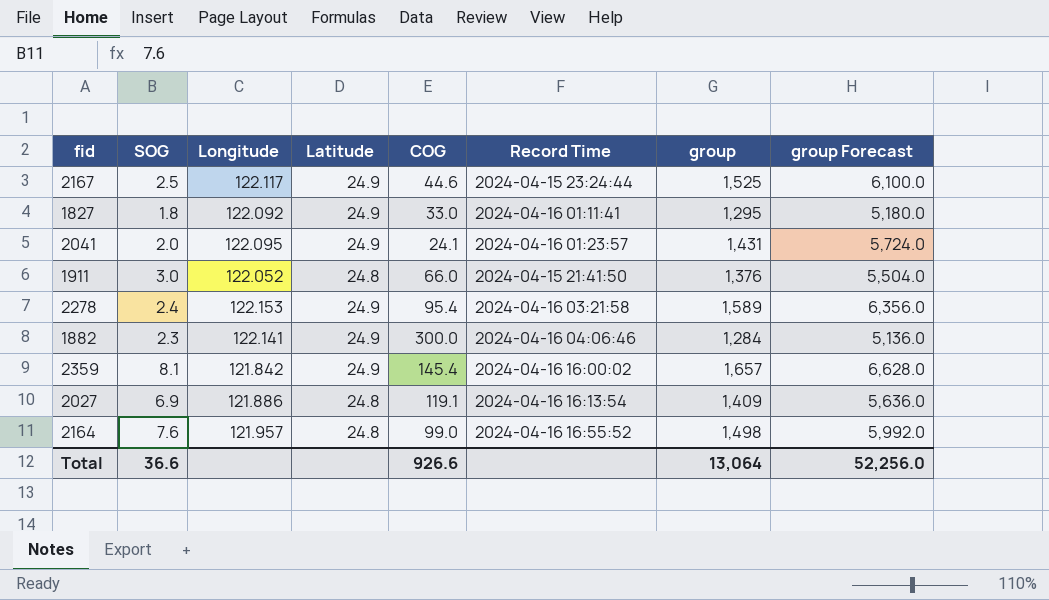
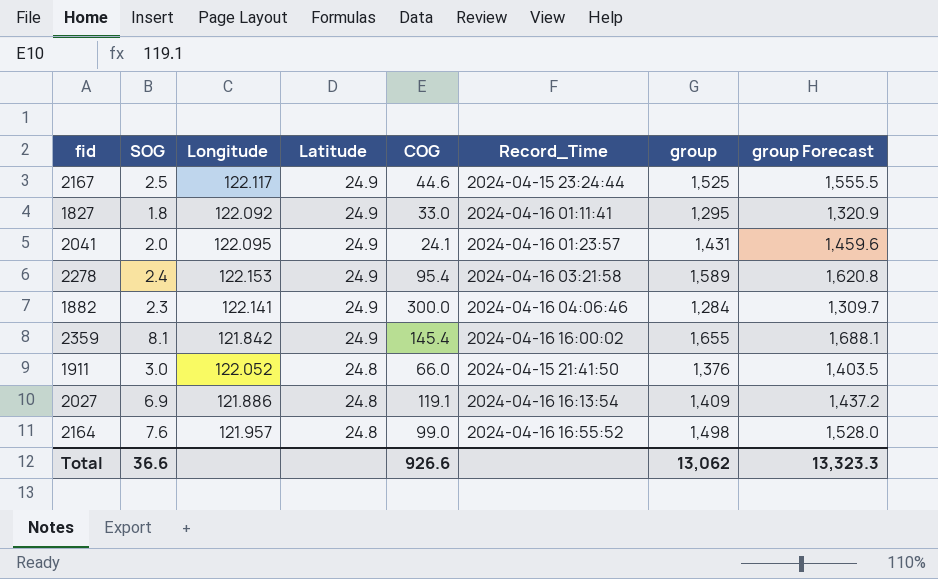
row order: none -> Latitude descending
column name: Record Time -> Record_Time
column group Forecast | formula: [group] * 4 -> [group] * 1.02
2359 | group: 1,657 -> 1,655
Total | group: 13,064 -> 13,062
Total | group Forecast: 52,256.0 -> 13,323.3

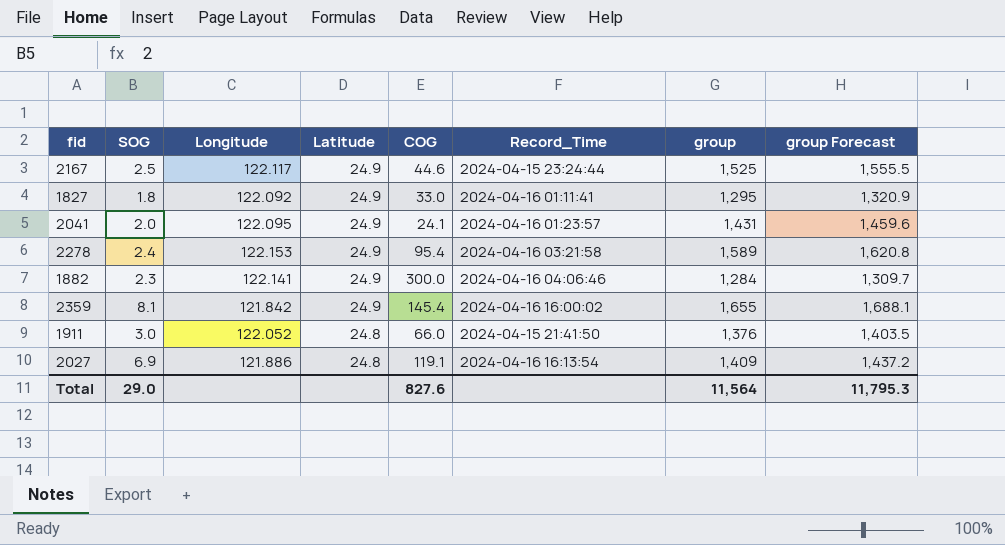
row 2164: 7.6 | 121.957 | 24.8 | 99.0 | 2024-04-16 16:55:52 | 1,498 | 1,528.0 -> none
Total | SOG: 36.6 -> 29.0
Total | COG: 926.6 -> 827.6
Total | group: 13,062 -> 11,564
Total | group Forecast: 13,323.3 -> 11,795.3

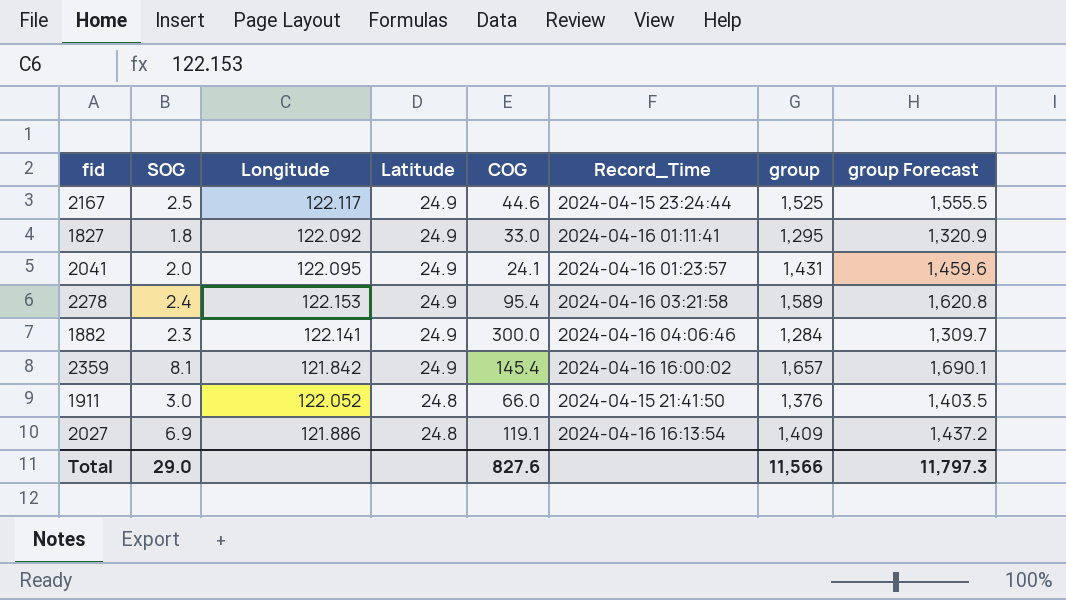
2359 | group: 1,655 -> 1,657
2359 | group Forecast: 1,688.1 -> 1,690.1
Total | group: 11,564 -> 11,566
Total | group Forecast: 11,795.3 -> 11,797.3

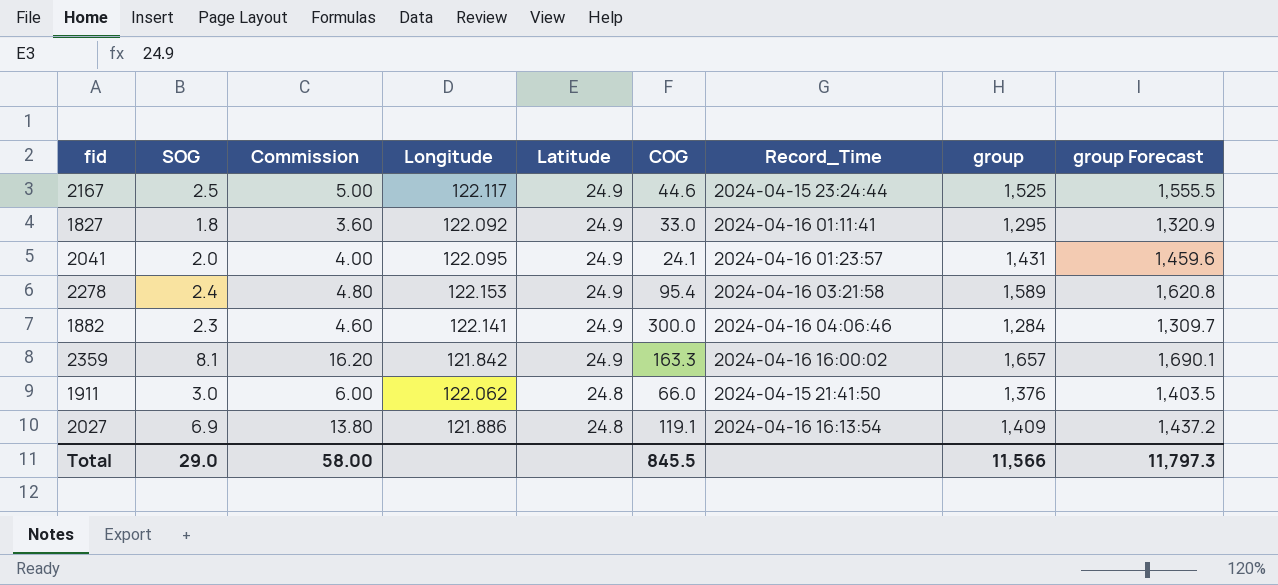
column Commission | formula: none -> [SOG] * 2
2359 | COG: 145.4 -> 163.3
1911 | Longitude: 122.052 -> 122.062
Total | COG: 827.6 -> 845.5

